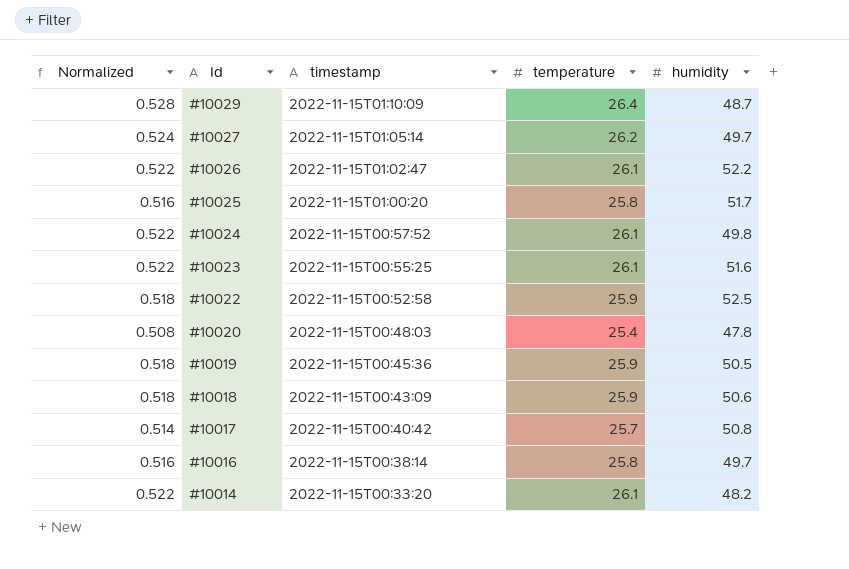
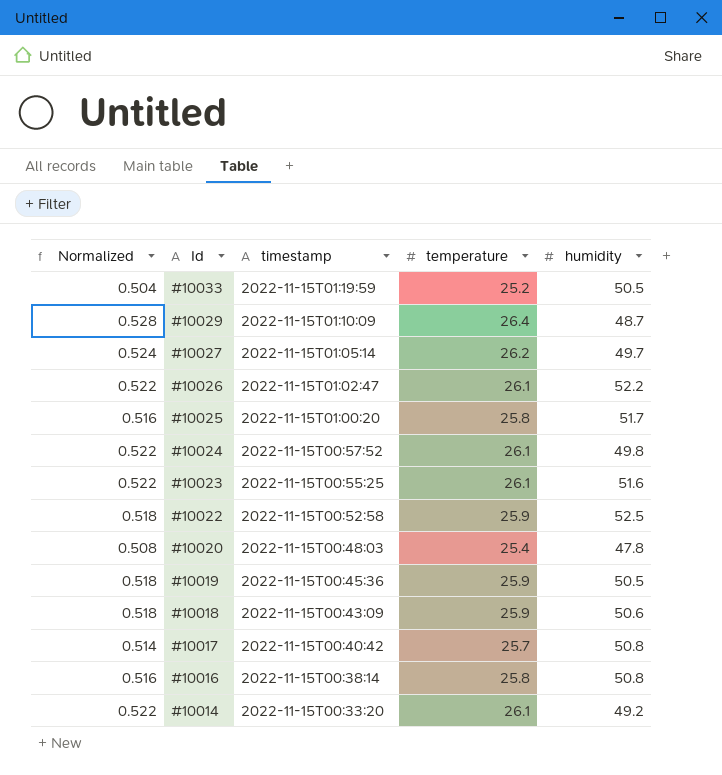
row #10033: none -> 0.504 | 2022-11-15T01:19:59 | 25.2 | 50.5
#10016 | humidity: 49.7 -> 50.8
#10014 | humidity: 48.2 -> 49.2

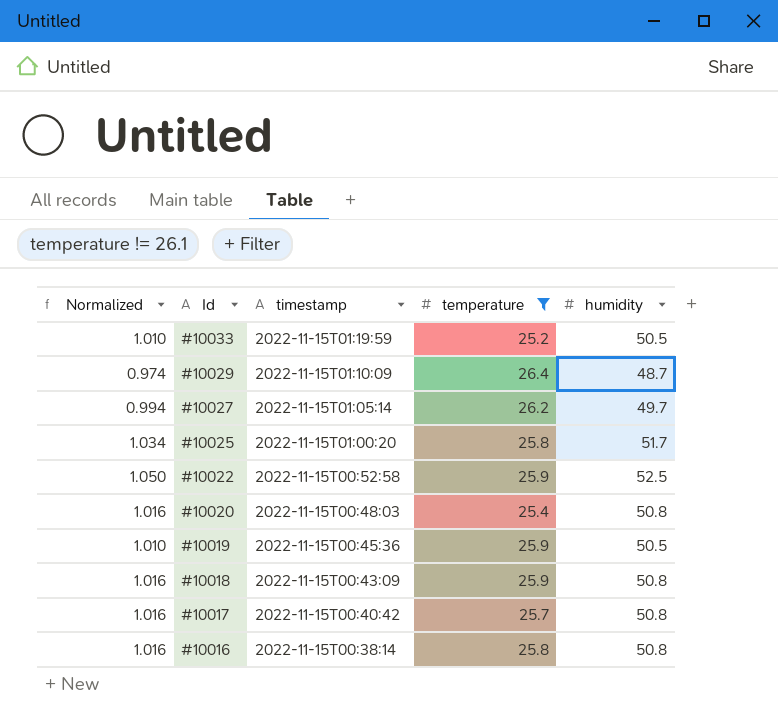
filter: none -> temperature != 26.1
column Normalized | formula: [temperature] * 0.02 -> [humidity] * 0.02
#10020 | humidity: 47.8 -> 50.8
#10018 | humidity: 50.6 -> 50.8

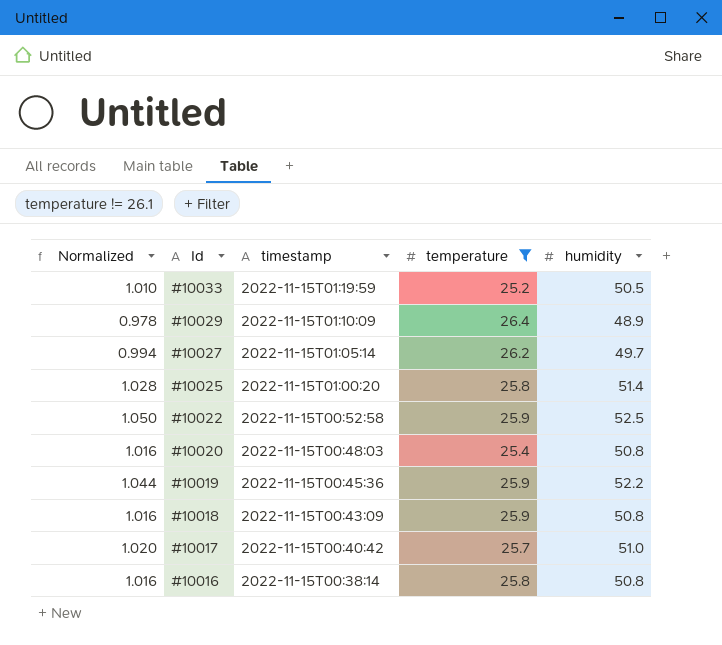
#10029 | Normalized: 0.974 -> 0.978
#10029 | humidity: 48.7 -> 48.9
#10025 | Normalized: 1.034 -> 1.028
#10025 | humidity: 51.7 -> 51.4
#10019 | Normalized: 1.010 -> 1.044
#10019 | humidity: 50.5 -> 52.2
#10017 | Normalized: 1.016 -> 1.020
#10017 | humidity: 50.8 -> 51.0

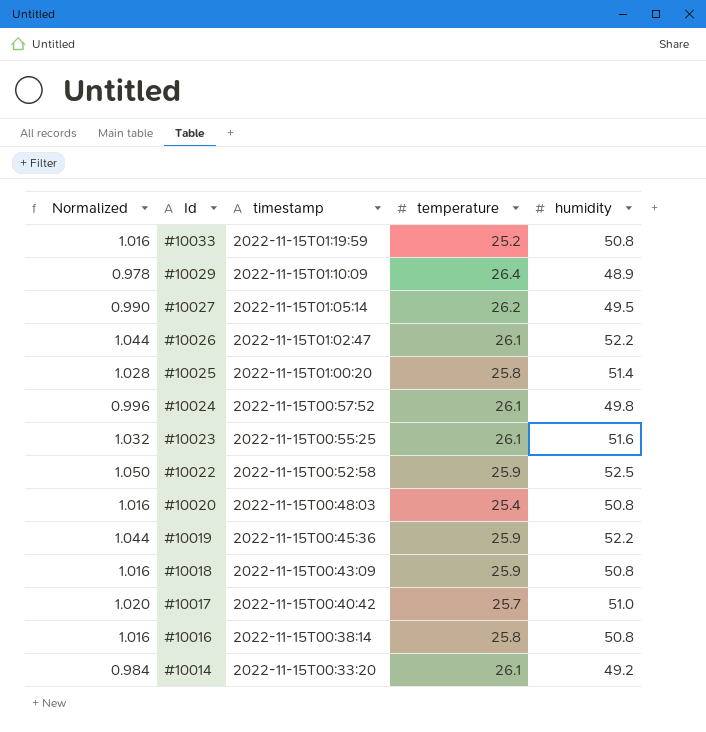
filter: temperature != 26.1 -> none
#10033 | Normalized: 1.010 -> 1.016
#10033 | humidity: 50.5 -> 50.8
#10027 | Normalized: 0.994 -> 0.990
#10027 | humidity: 49.7 -> 49.5

